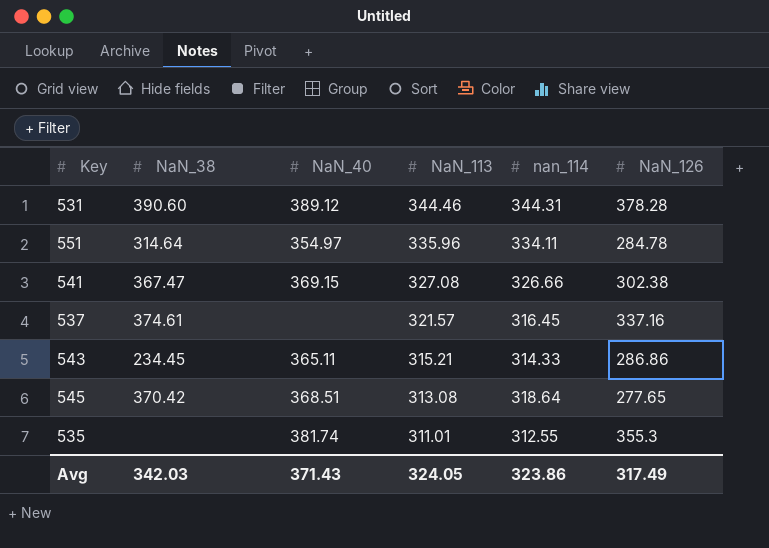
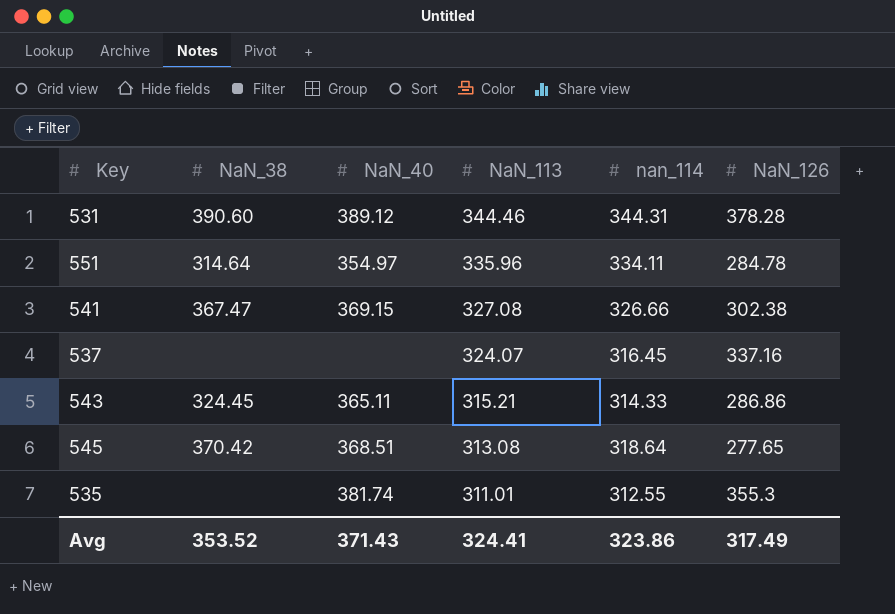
537 | NaN_38: 374.61 -> none
537 | NaN_113: 321.57 -> 324.07
543 | NaN_38: 234.45 -> 324.45
Avg | NaN_38: 342.03 -> 353.52
Avg | NaN_113: 324.05 -> 324.41

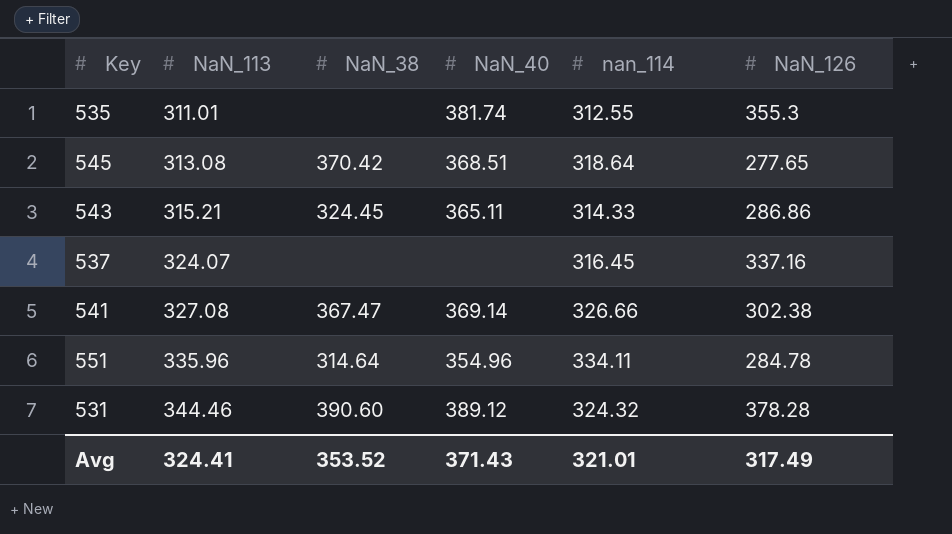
row order: NaN_113 descending -> NaN_113 ascending
column NaN_113 | position: 4 -> 2
541 | NaN_40: 369.15 -> 369.14
551 | NaN_40: 354.97 -> 354.96
531 | nan_114: 344.31 -> 324.32
Avg | nan_114: 323.86 -> 321.01

